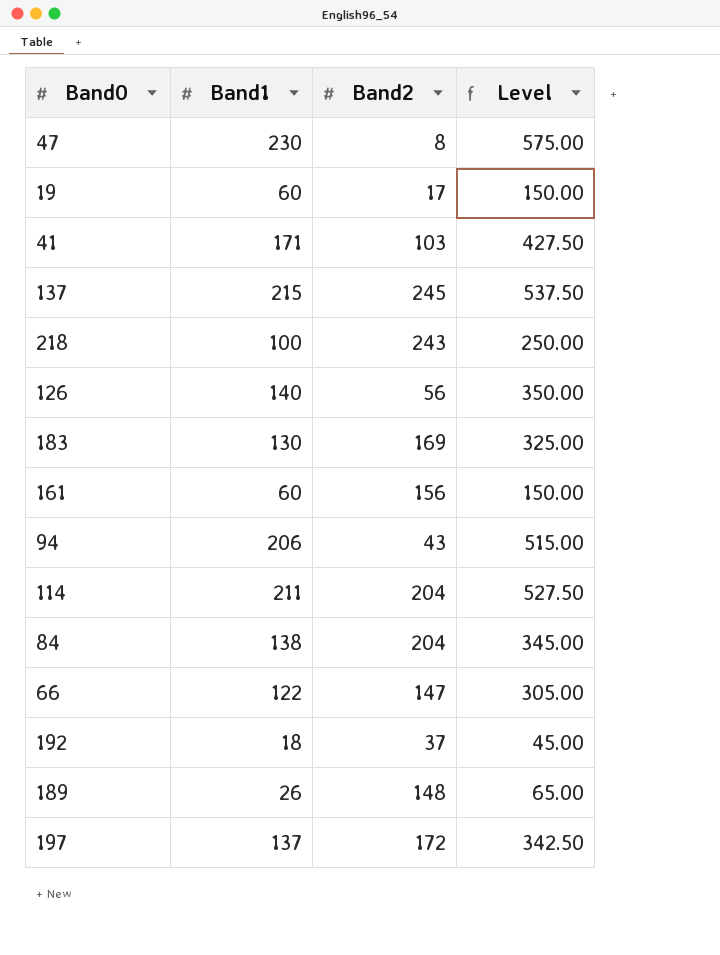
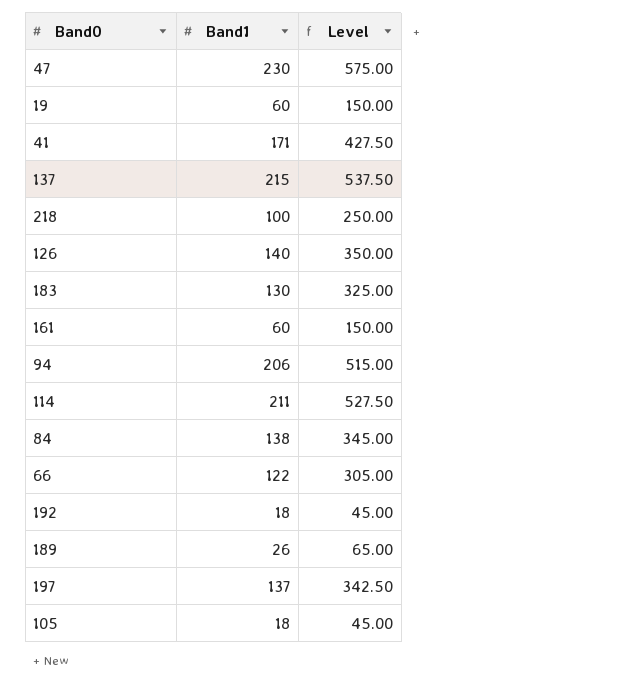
column Band2 | position: 3 -> none
row 105: none -> 18 | 45.00

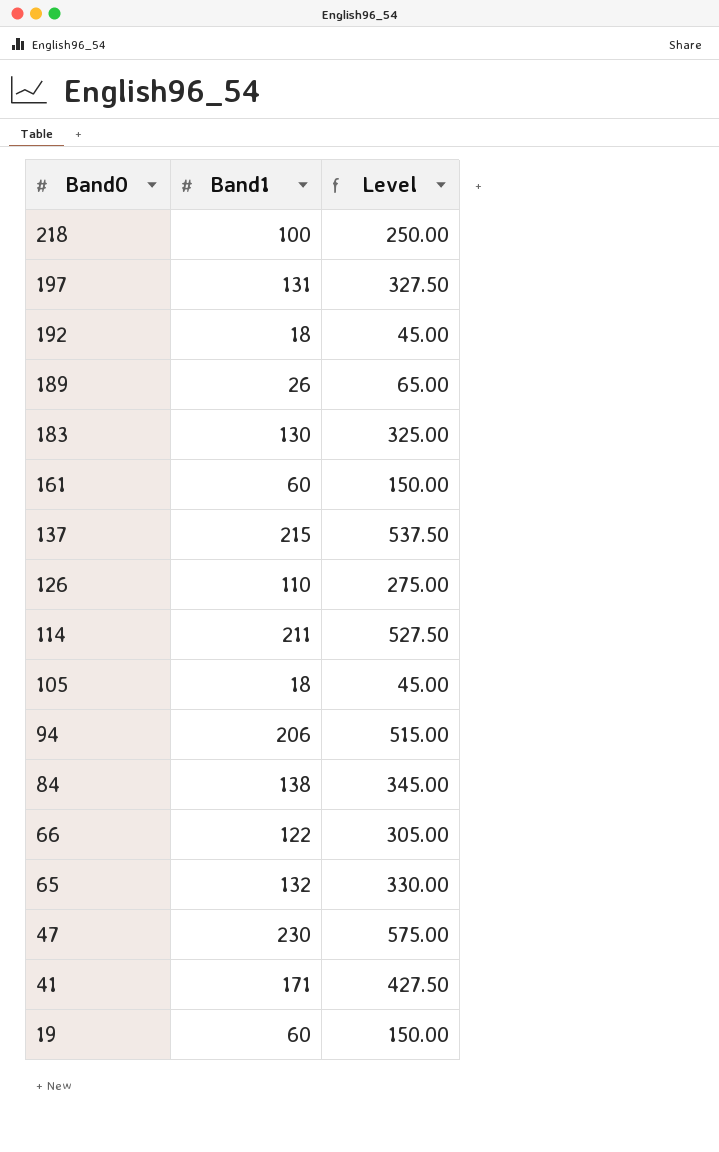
row order: none -> Band0 descending
197 | Band1: 137 -> 131
197 | Level: 342.50 -> 327.50
126 | Band1: 140 -> 110
126 | Level: 350.00 -> 275.00
row 65: none -> 132 | 330.00

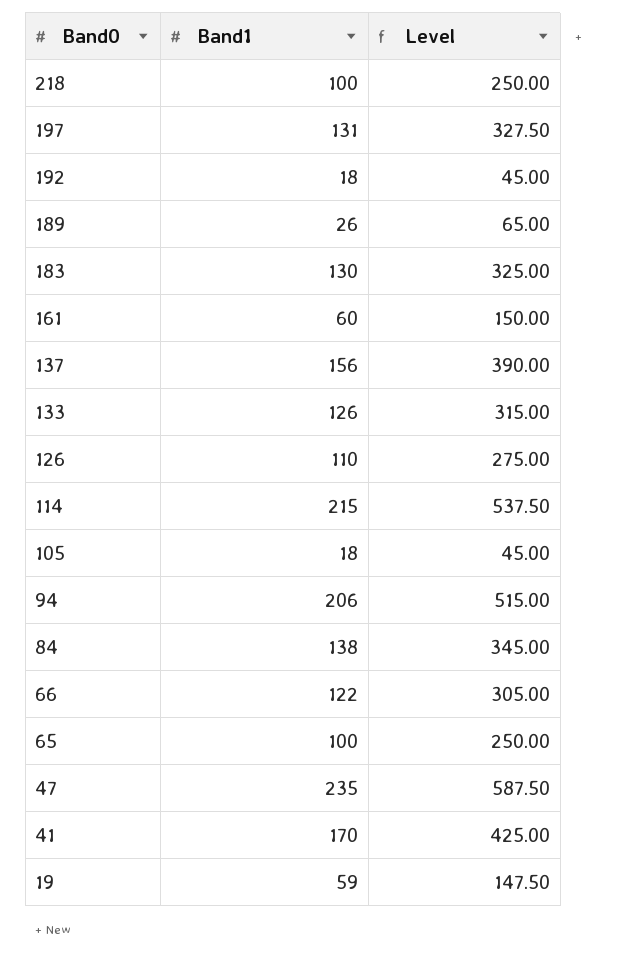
137 | Band1: 215 -> 156
137 | Level: 537.50 -> 390.00
row 133: none -> 126 | 315.00
114 | Band1: 211 -> 215
114 | Level: 527.50 -> 537.50
65 | Band1: 132 -> 100
65 | Level: 330.00 -> 250.00
47 | Band1: 230 -> 235
47 | Level: 575.00 -> 587.50
41 | Band1: 171 -> 170
41 | Level: 427.50 -> 425.00
19 | Band1: 60 -> 59
19 | Level: 150.00 -> 147.50

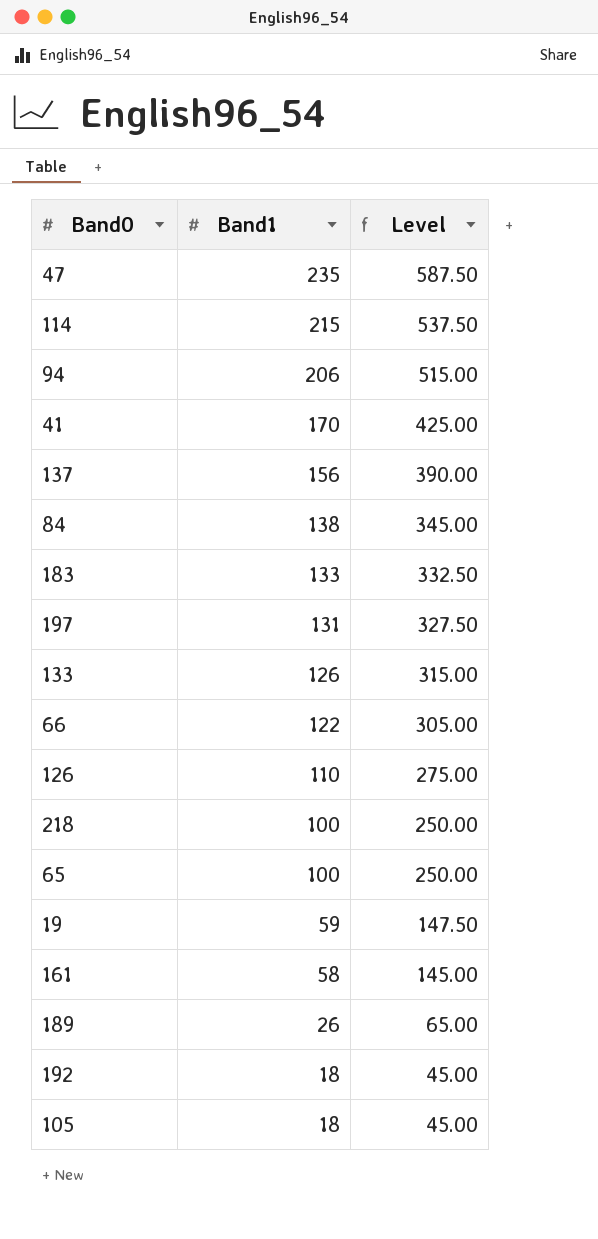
row order: Band0 descending -> Band1 descending
183 | Band1: 130 -> 133
183 | Level: 325.00 -> 332.50
161 | Band1: 60 -> 58
161 | Level: 150.00 -> 145.00

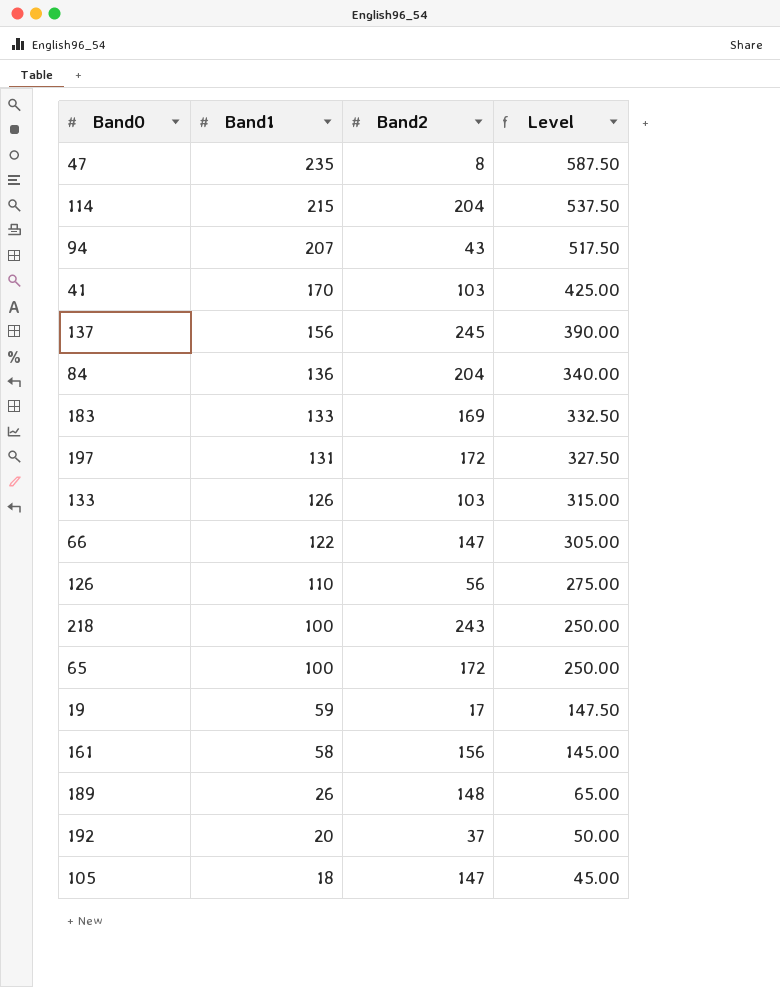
column Band2 | position: none -> 3
94 | Band1: 206 -> 207
94 | Level: 515.00 -> 517.50
84 | Band1: 138 -> 136
84 | Level: 345.00 -> 340.00
192 | Band1: 18 -> 20
192 | Level: 45.00 -> 50.00

